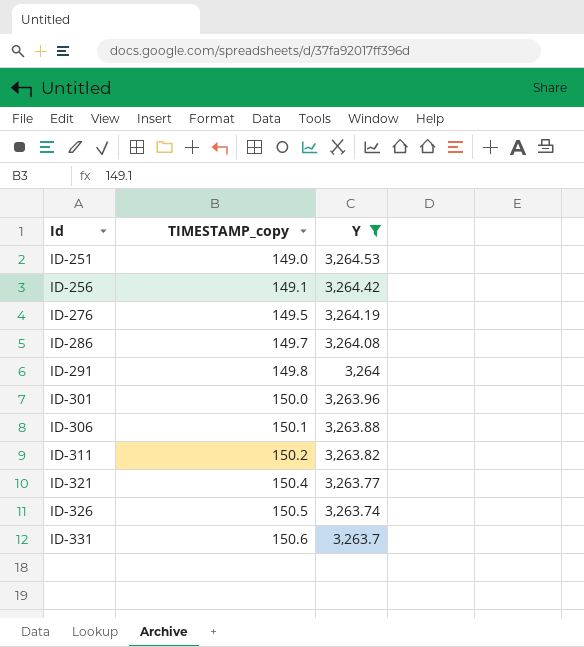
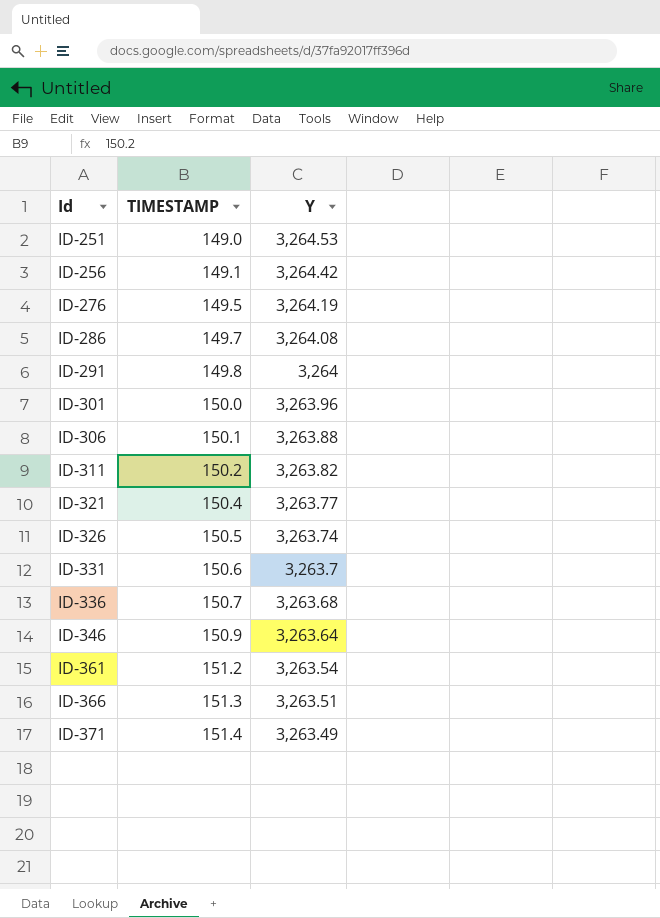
filter: Y >= 3,263.7 -> none
column name: TIMESTAMP_copy -> TIMESTAMP

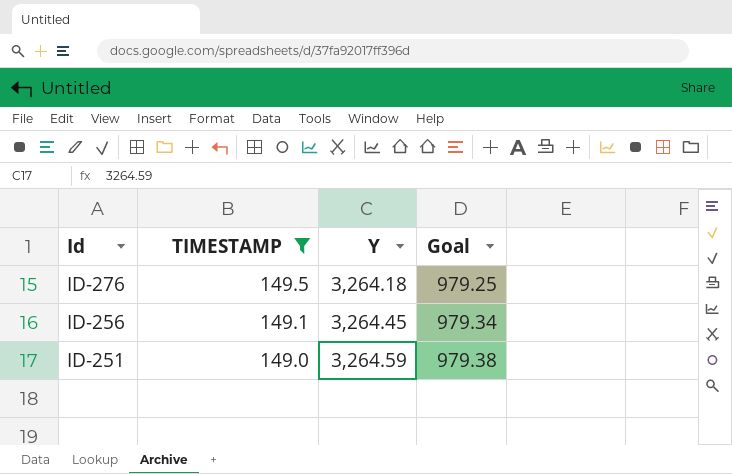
filter: none -> TIMESTAMP <= 149.5
row order: Id ascending -> Id descending
column Goal | formula: none -> [Y] * 0.3
ID-276 | Y: 3,264.19 -> 3,264.18
ID-256 | Y: 3,264.42 -> 3,264.45
ID-251 | Y: 3,264.53 -> 3,264.59

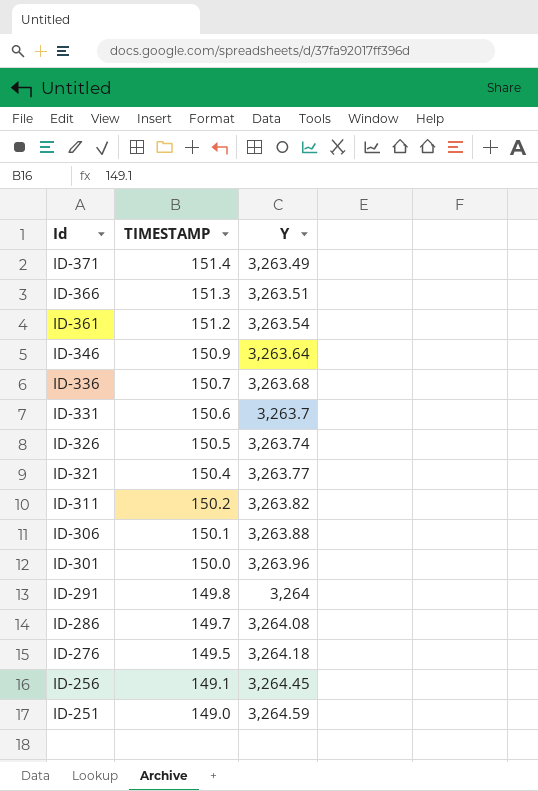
filter: TIMESTAMP <= 149.5 -> none
column Goal | formula: [Y] * 0.3 -> none

